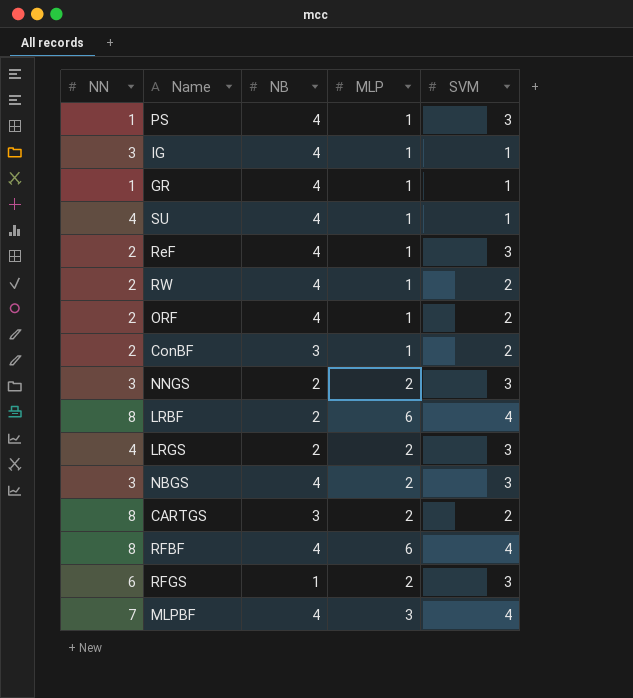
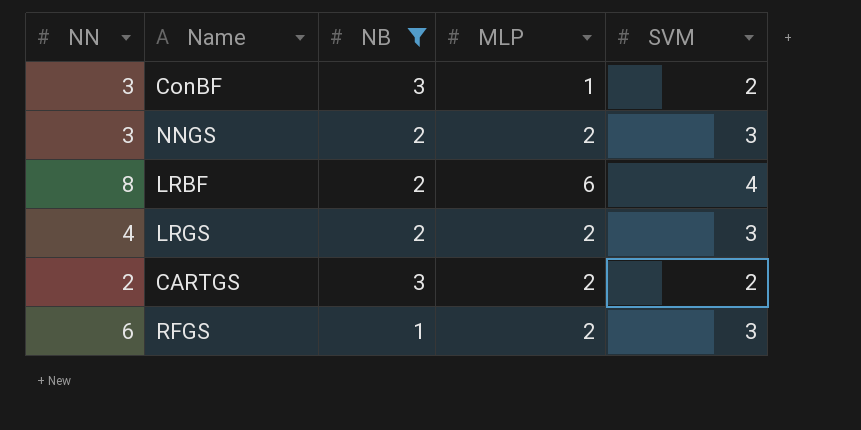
filter: none -> NB != 4
ConBF | NN: 2 -> 3
CARTGS | NN: 8 -> 2

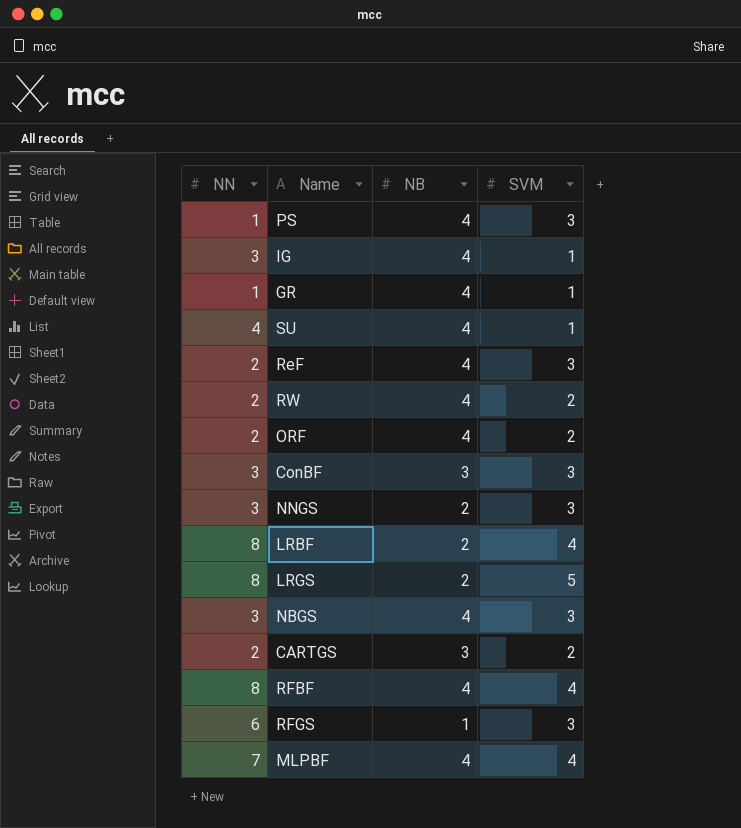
filter: NB != 4 -> none
column MLP | position: 4 -> none
ConBF | SVM: 2 -> 3
LRGS | NN: 4 -> 8
LRGS | SVM: 3 -> 5

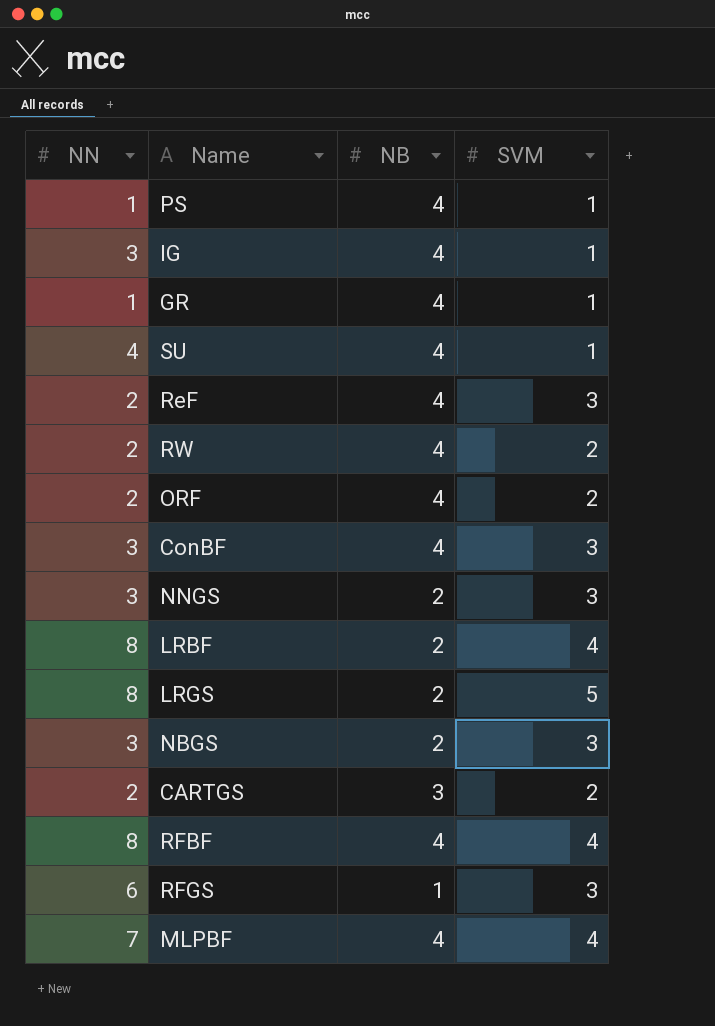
PS | SVM: 3 -> 1
ConBF | NB: 3 -> 4
NBGS | NB: 4 -> 2

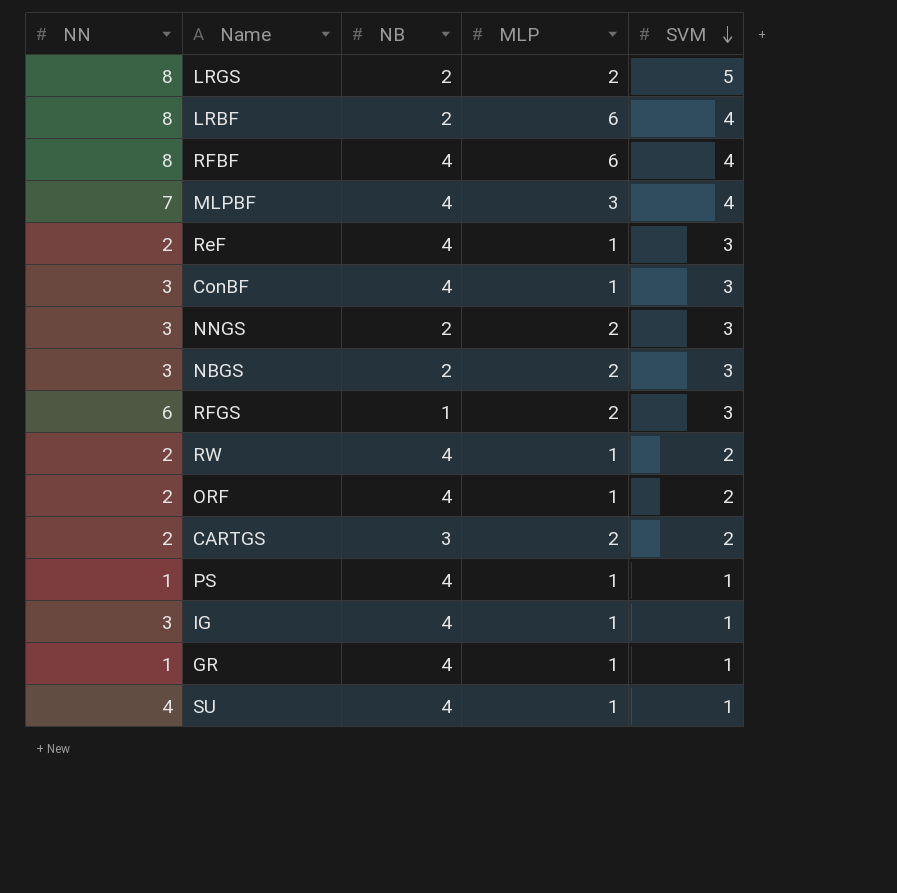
row order: none -> SVM descending
column MLP | position: none -> 4

